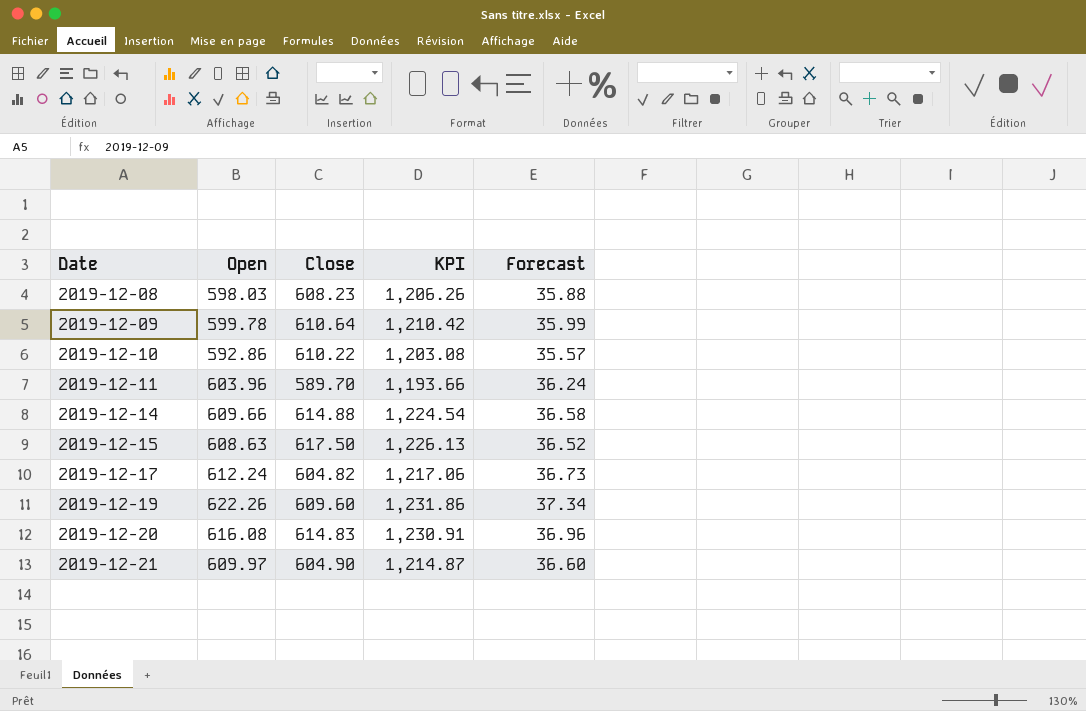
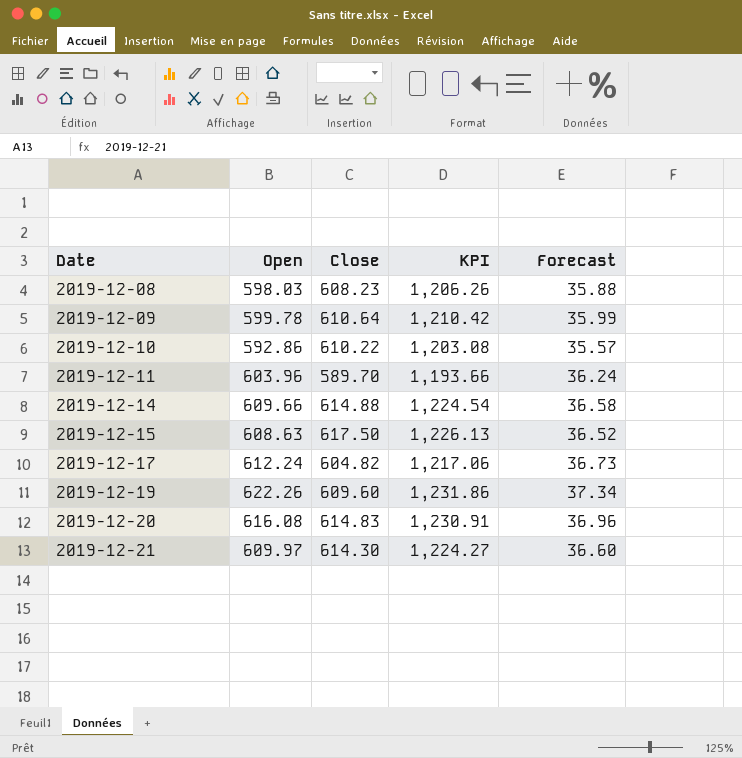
2019-12-21 | Close: 604.90 -> 614.30
2019-12-21 | KPI: 1,214.87 -> 1,224.27

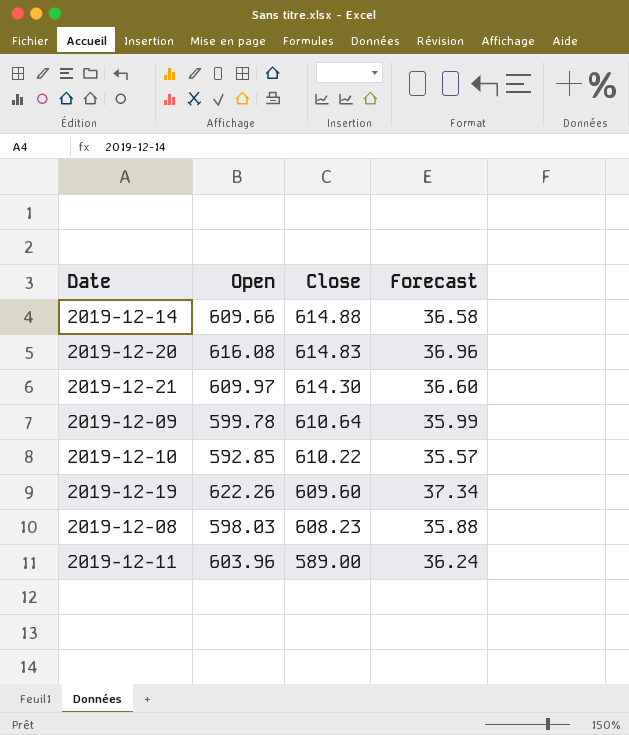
row order: Date ascending -> Close descending
column KPI | formula: [Open] + [Close] -> none
row 2019-12-15: 608.63 | 617.50 | 1,226.13 | 36.52 -> none
row 2019-12-17: 612.24 | 604.82 | 1,217.06 | 36.73 -> none
2019-12-10 | Open: 592.86 -> 592.85
2019-12-11 | Close: 589.70 -> 589.00

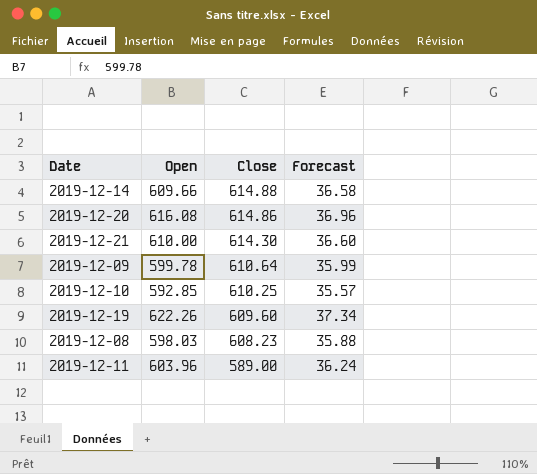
2019-12-20 | Close: 614.83 -> 614.86
2019-12-21 | Open: 609.97 -> 610.00
2019-12-10 | Close: 610.22 -> 610.25

